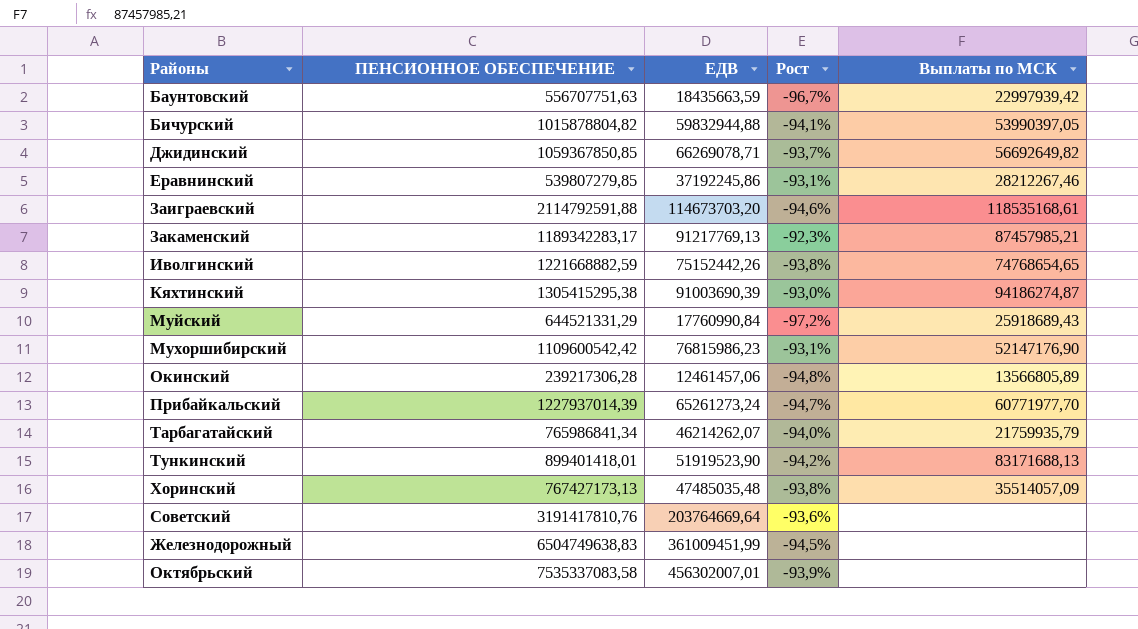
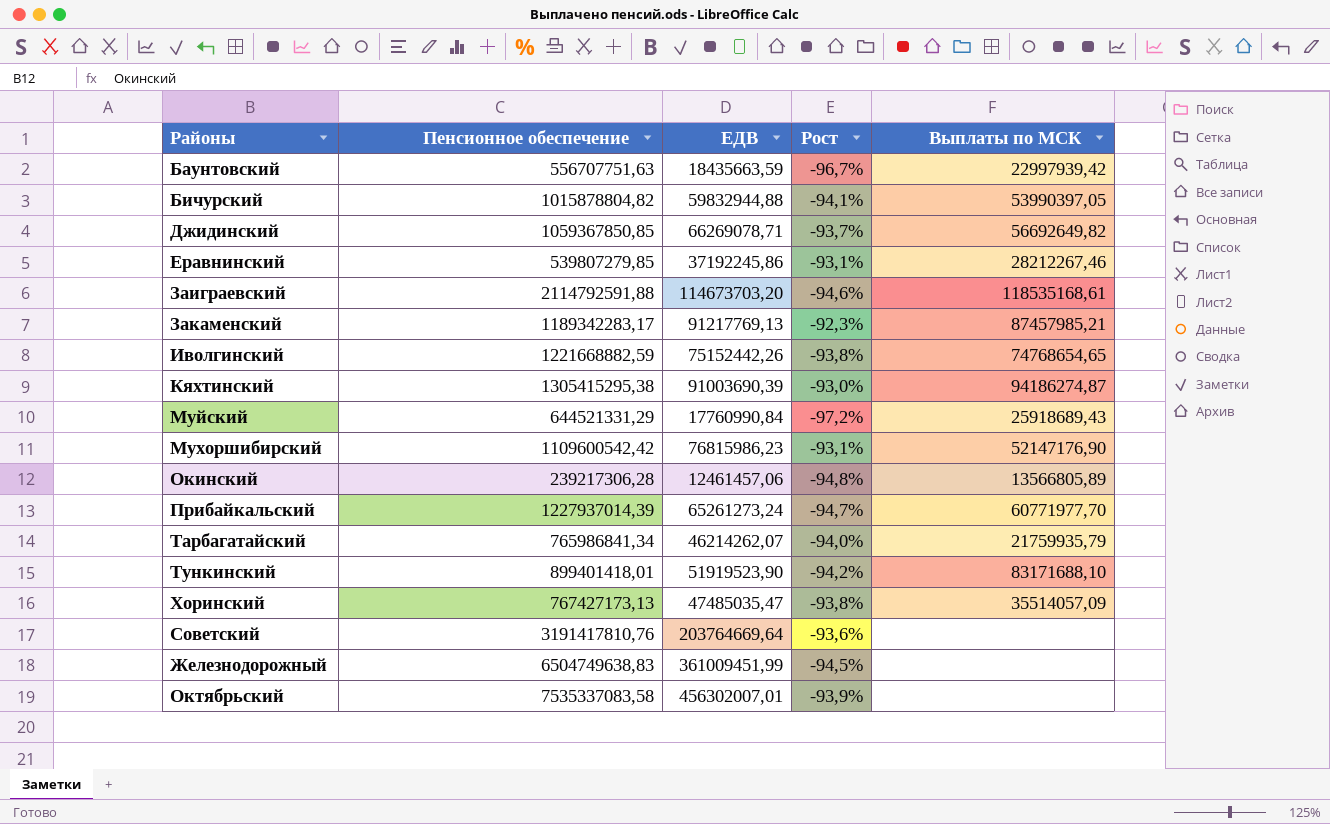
column name: ПЕНСИОННОЕ ОБЕСПЕЧЕНИЕ -> Пенсионное обеспечение
Тункинский | Выплаты по МСК: 83171688,13 -> 83171688,10
Хоринский | ЕДВ: 47485035,48 -> 47485035,47

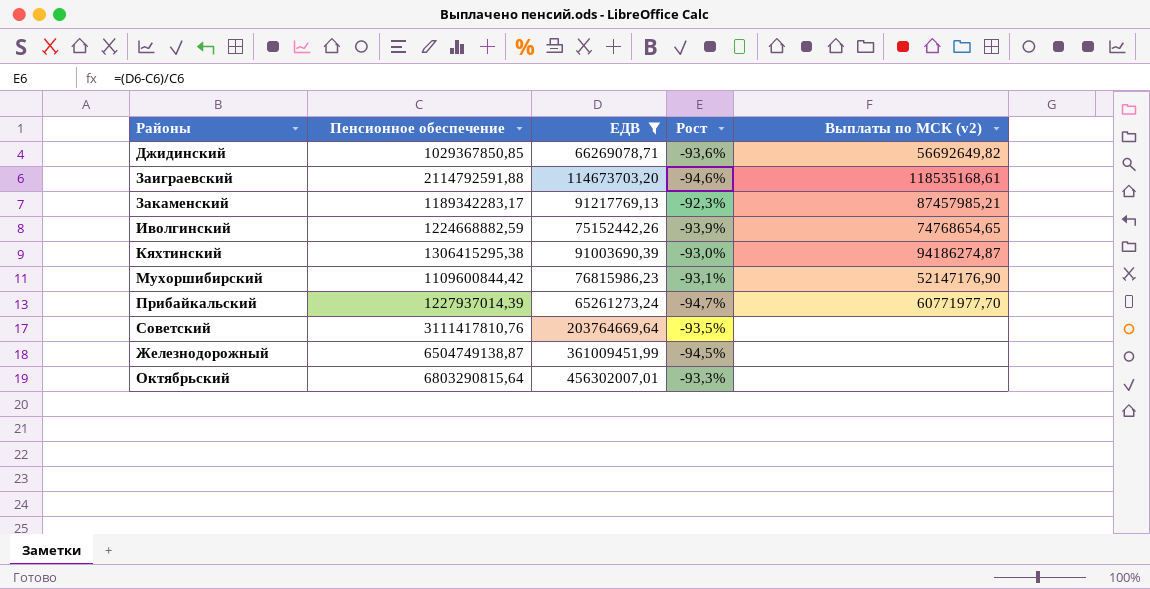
filter: none -> ЕДВ >= 65261273,24
column name: Выплаты по МСК -> Выплаты по МСК (v2)
Джидинский | Пенсионное обеспечение: 1059367850,85 -> 1029367850,85
Джидинский | Рост: -93,7% -> -93,6%
Иволгинский | Пенсионное обеспечение: 1221668882,59 -> 1224668882,59
Иволгинский | Рост: -93,8% -> -93,9%
Кяхтинский | Пенсионное обеспечение: 1305415295,38 -> 1306415295,38
Мухоршибирский | Пенсионное обеспечение: 1109600542,42 -> 1109600844,42
Советский | Пенсионное обеспечение: 3191417810,76 -> 3111417810,76
Советский | Рост: -93,6% -> -93,5%
Железнодорожный | Пенсионное обеспечение: 6504749638,83 -> 6504749138,87
Октябрьский | Пенсионное обеспечение: 7535337083,58 -> 6803290815,64
Октябрьский | Рост: -93,9% -> -93,3%

